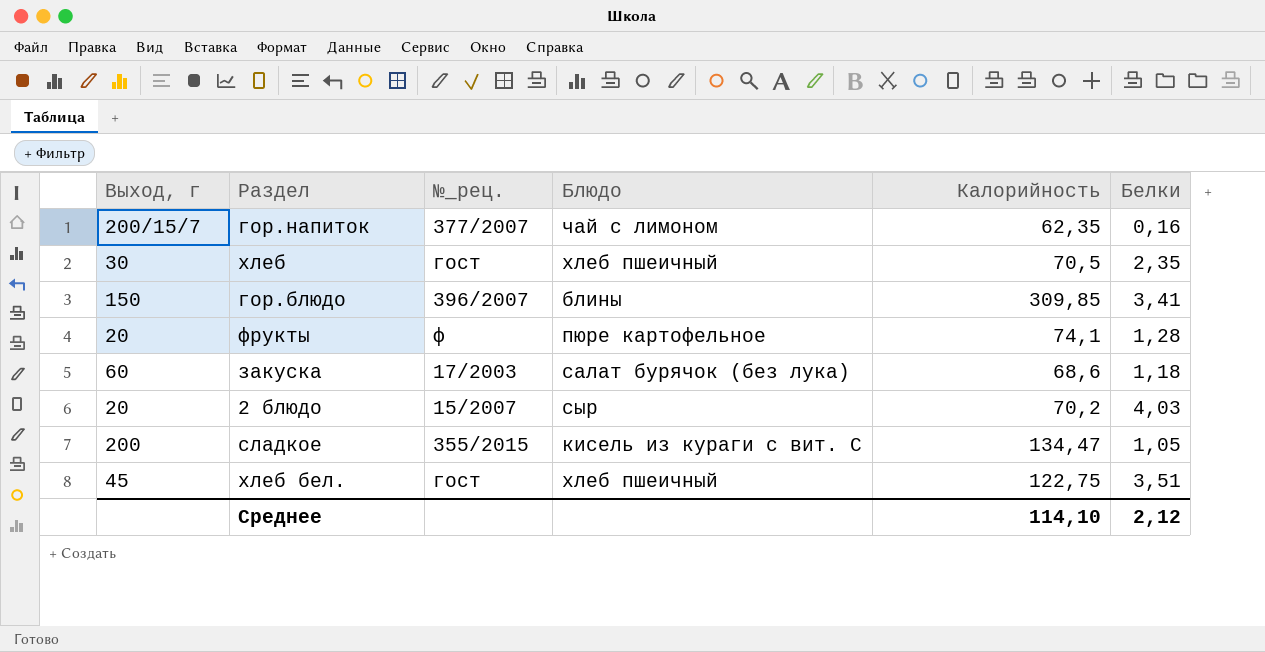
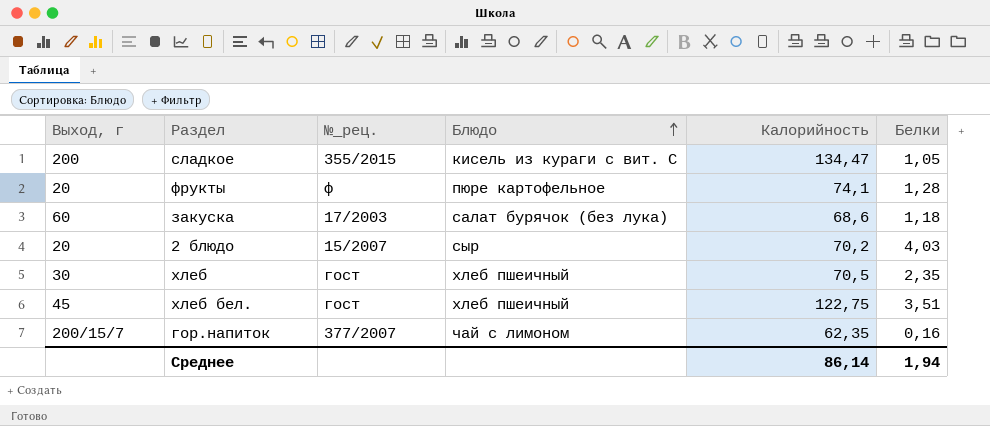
row order: none -> Блюдо ascending
row гор.блюдо: 150 | 396/2007 | блины | 309,85 | 3,41 -> none
Среднее | Калорийность: 114,10 -> 86,14
Среднее | Белки: 2,12 -> 1,94

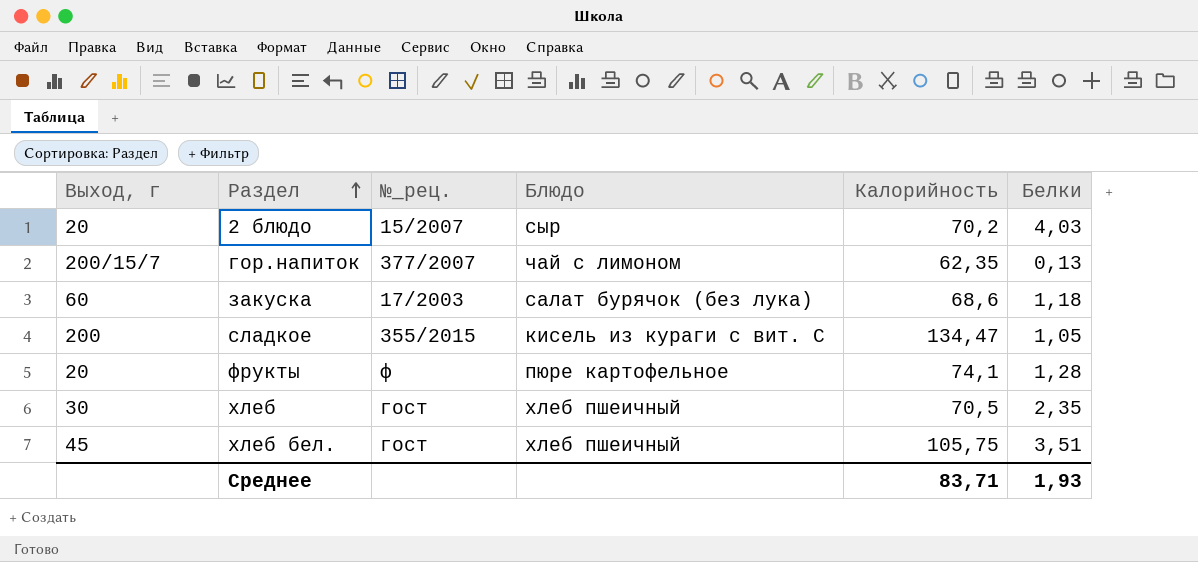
row order: Блюдо ascending -> Раздел ascending
гор.напиток | Белки: 0,16 -> 0,13
хлеб бел. | Калорийность: 122,75 -> 105,75
Среднее | Калорийность: 86,14 -> 83,71
Среднее | Белки: 1,94 -> 1,93

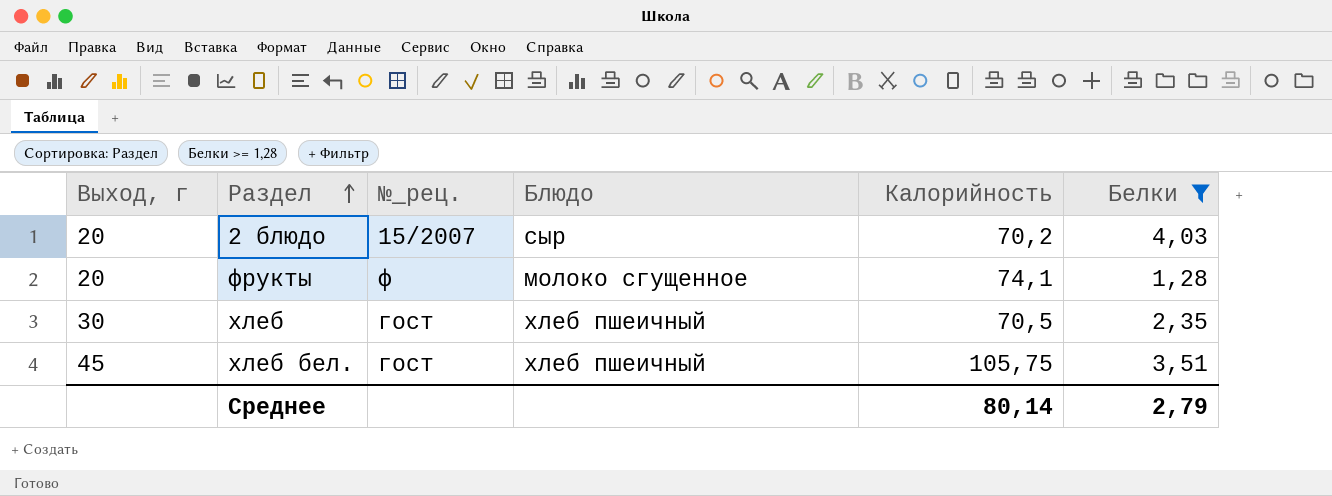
filter: none -> Белки >= 1,28
фрукты | Блюдо: пюре картофельное -> молоко сгущенное
Среднее | Калорийность: 83,71 -> 80,14
Среднее | Белки: 1,93 -> 2,79

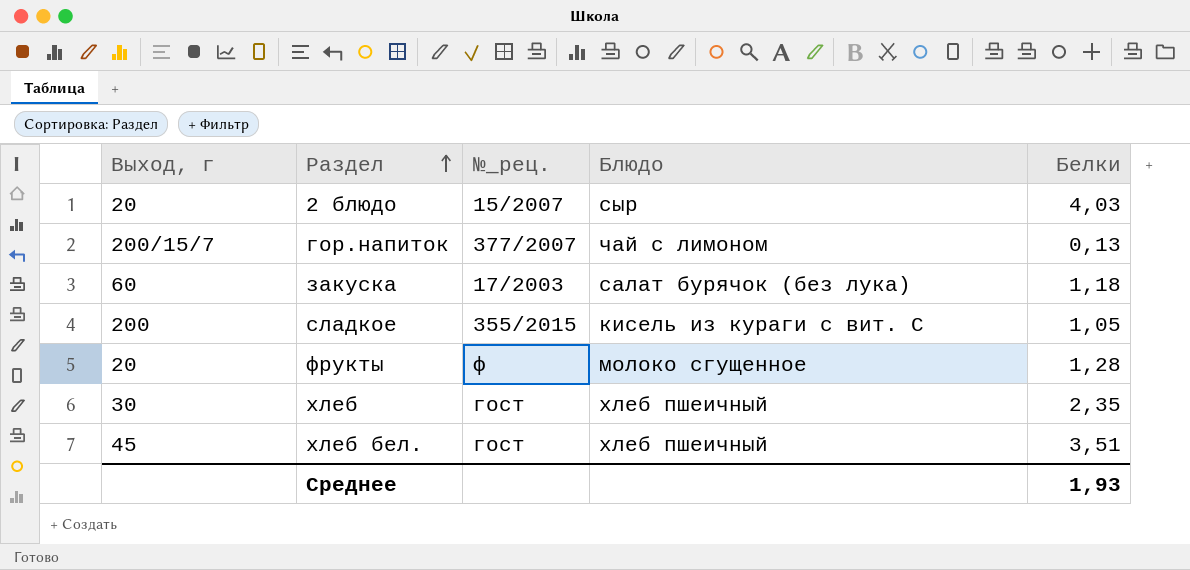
filter: Белки >= 1,28 -> none
column Калорийность | position: 5 -> none
Среднее | Белки: 2,79 -> 1,93

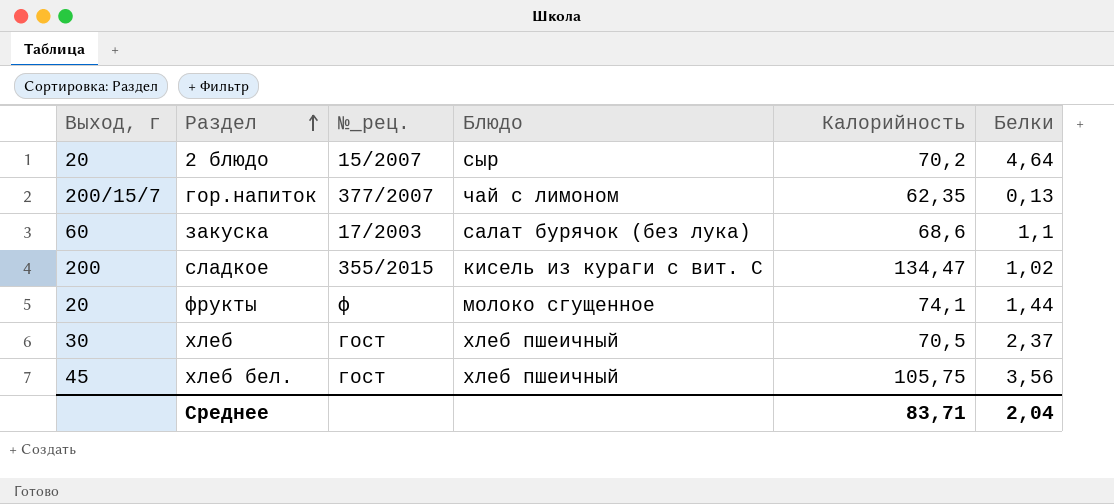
column Калорийность | position: none -> 5
2 блюдо | Белки: 4,03 -> 4,64
закуска | Белки: 1,18 -> 1,1
сладкое | Белки: 1,05 -> 1,02
фрукты | Белки: 1,28 -> 1,44
хлеб | Белки: 2,35 -> 2,37
хлеб бел. | Белки: 3,51 -> 3,56
Среднее | Белки: 1,93 -> 2,04

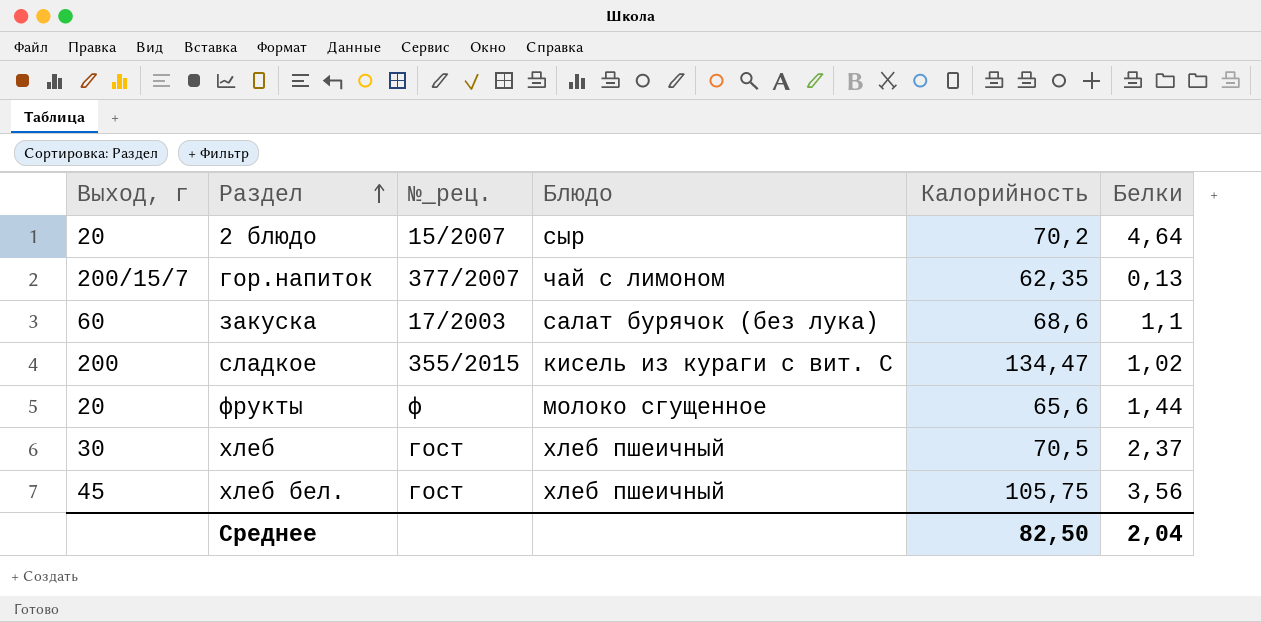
фрукты | Калорийность: 74,1 -> 65,6
Среднее | Калорийность: 83,71 -> 82,50

